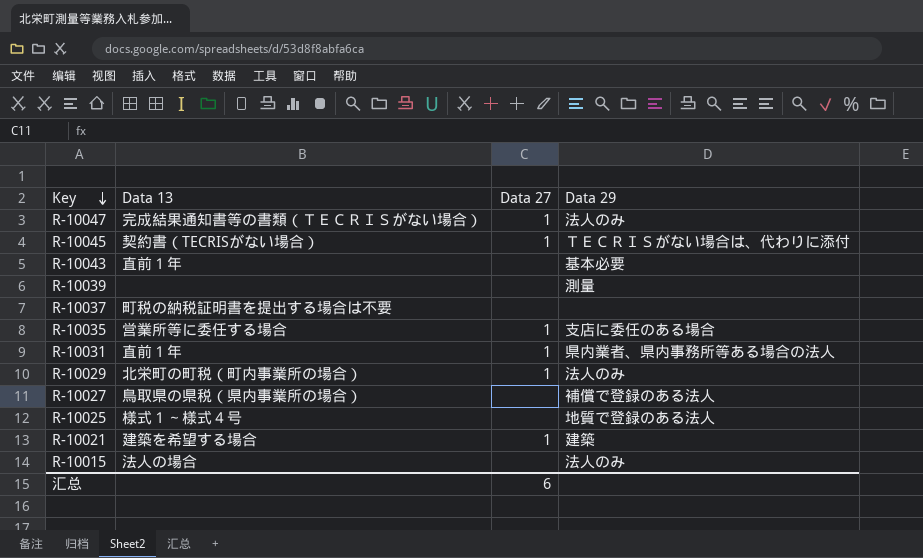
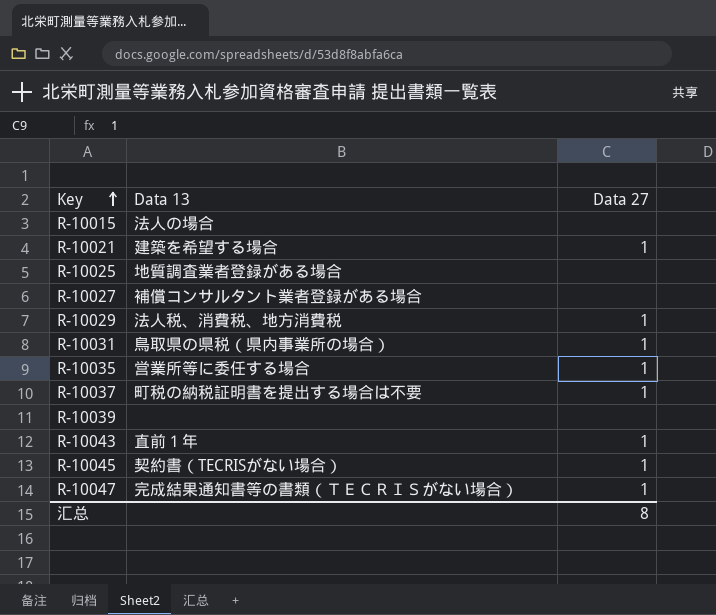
row order: Key descending -> Key ascending
column Data 29 | position: 4 -> none
R-10025 | Data 13: 様式１～様式４号 -> 地質調査業者登録がある場合
R-10027 | Data 13: 鳥取県の県税（県内事業所の場合） -> 補償コンサルタント業者登録がある場合
R-10029 | Data 13: 北栄町の町税（町内事業所の場合） -> 法人税、消費税、地方消費税
R-10031 | Data 13: 直前１年 -> 鳥取県の県税（県内事業所の場合）
R-10037 | Data 27: none -> 1
R-10043 | Data 27: none -> 1
汇总 | Data 27: 6 -> 8

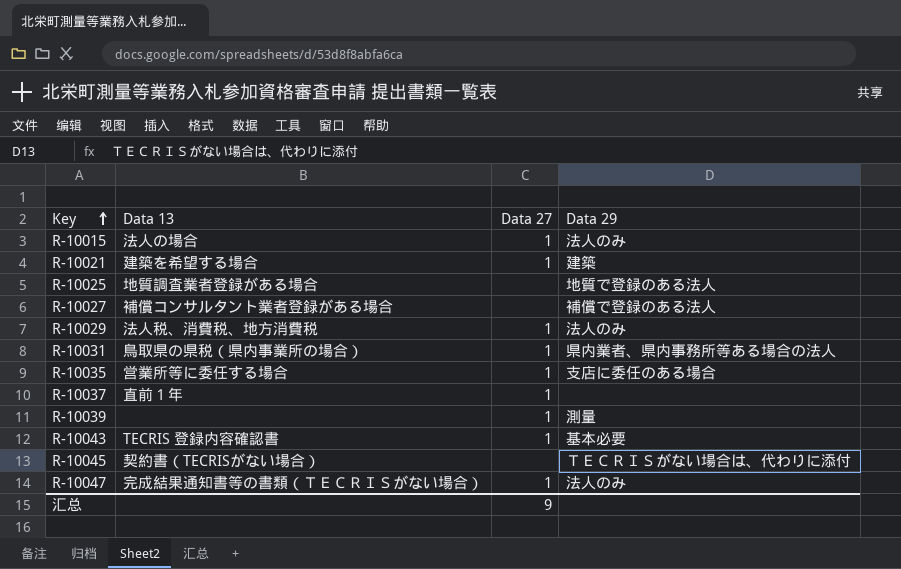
column Data 29 | position: none -> 4
R-10015 | Data 27: none -> 1
R-10037 | Data 13: 町税の納税証明書を提出する場合は不要 -> 直前１年
R-10039 | Data 27: none -> 1
R-10043 | Data 13: 直前１年 -> TECRIS 登録内容確認書
R-10045 | Data 27: 1 -> none
汇总 | Data 27: 8 -> 9

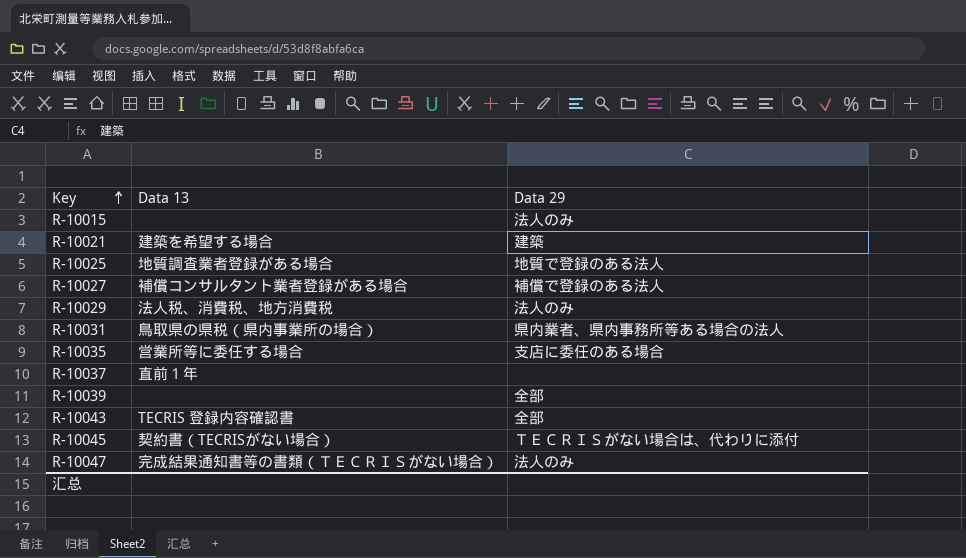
column Data 27 | position: 3 -> none
R-10015 | Data 13: 法人の場合 -> none
R-10039 | Data 29: 測量 -> 全部
R-10043 | Data 29: 基本必要 -> 全部

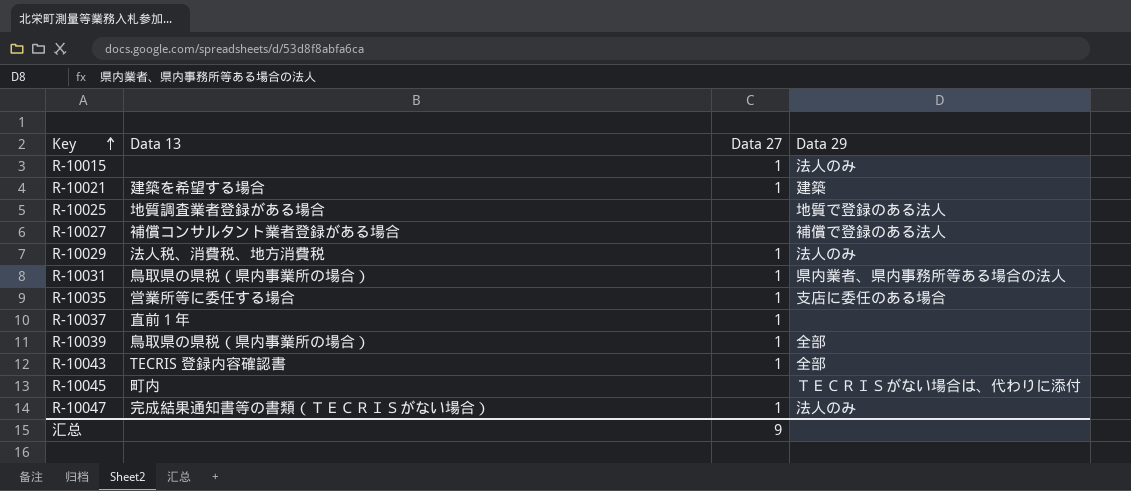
column Data 27 | position: none -> 3
R-10039 | Data 13: none -> 鳥取県の県税（県内事業所の場合）
R-10045 | Data 13: 契約書（TECRISがない場合） -> 町内

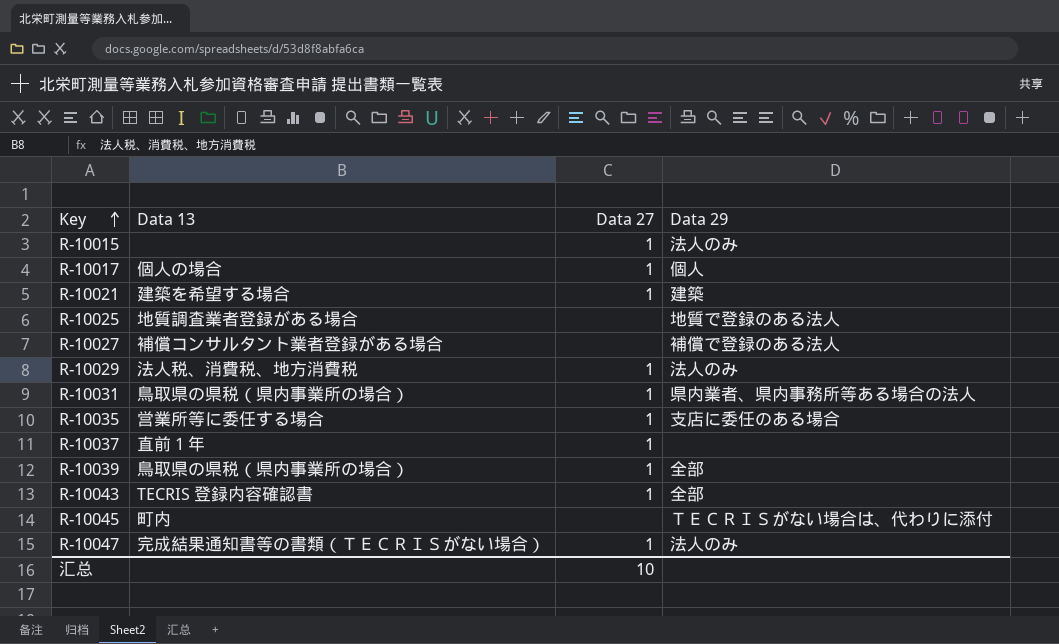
row R-10017: none -> 個人の場合 | 1 | 個人
汇总 | Data 27: 9 -> 10

